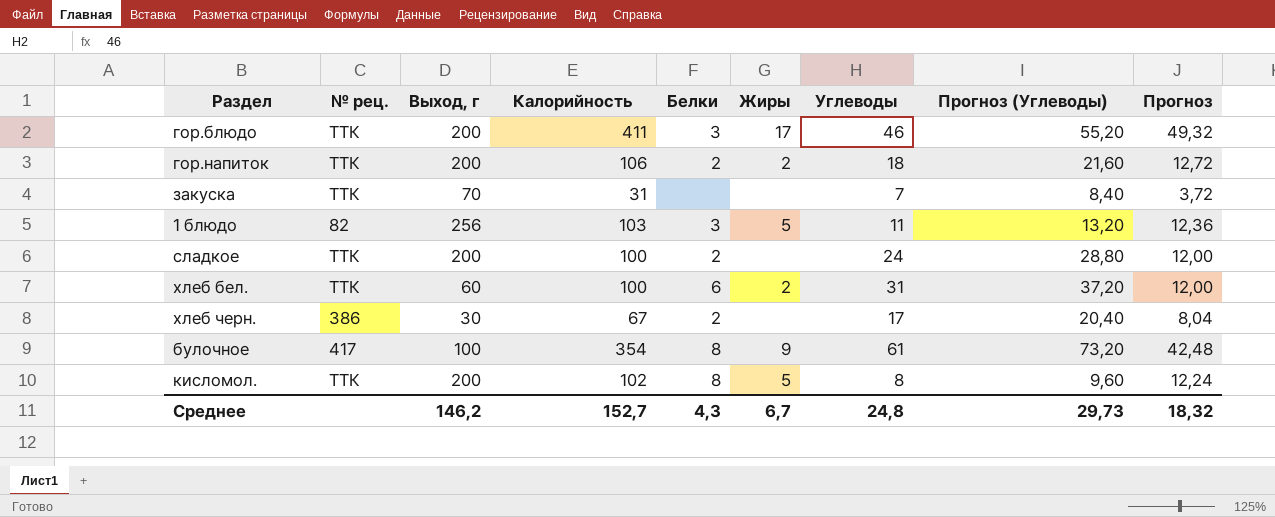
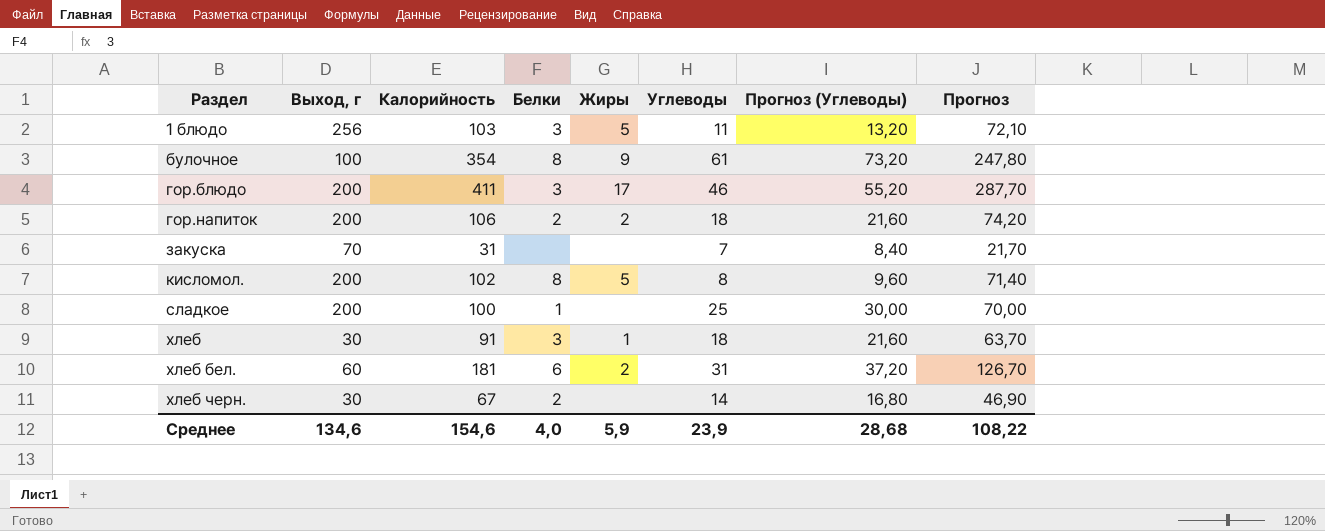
row order: none -> Раздел ascending
column № рец. | position: 2 -> none
column Прогноз | formula: [Калорийность] * 0,12 -> [Калорийность] * 0,7
сладкое | Белки: 2 -> 1
сладкое | Углеводы: 24 -> 25
сладкое | Прогноз (Углеводы): 28,80 -> 30,00
row хлеб: none -> 30 | 91 | 3 | 1 | 18 | 21,60 | 63,70
хлеб бел. | Калорийность: 100 -> 181
хлеб черн. | Углеводы: 17 -> 14
хлеб черн. | Прогноз (Углеводы): 20,40 -> 16,80
Среднее | Выход, г: 146,2 -> 134,6
Среднее | Калорийность: 152,7 -> 154,6
Среднее | Белки: 4,3 -> 4,0
Среднее | Жиры: 6,7 -> 5,9
Среднее | Углеводы: 24,8 -> 23,9
Среднее | Прогноз (Углеводы): 29,73 -> 28,68
Среднее | Прогноз: 18,32 -> 108,22

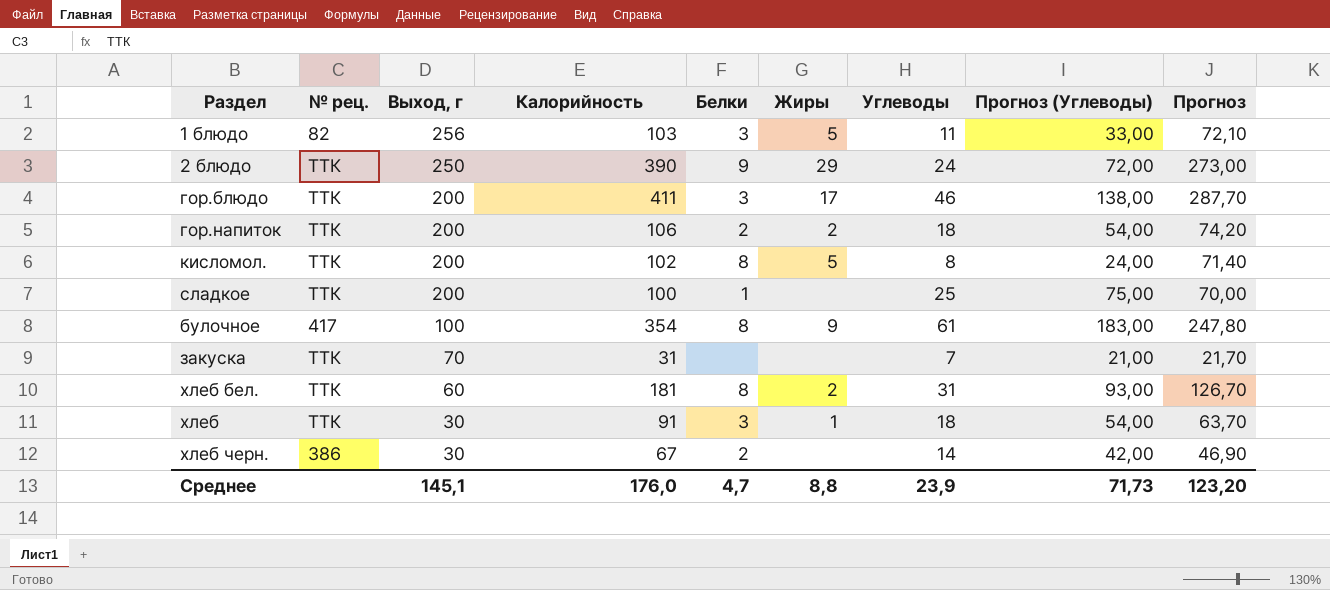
row order: Раздел ascending -> Выход, г descending
column № рец. | position: none -> 2
column Прогноз (Углеводы) | formula: [Углеводы] * 1,2 -> [Углеводы] * 3
row 2 блюдо: none -> ТТК | 250 | 390 | 9 | 29 | 24 | 72,00 | 273,00
хлеб бел. | Белки: 6 -> 8
Среднее | Выход, г: 134,6 -> 145,1
Среднее | Калорийность: 154,6 -> 176,0
Среднее | Белки: 4,0 -> 4,7
Среднее | Жиры: 5,9 -> 8,8
Среднее | Прогноз (Углеводы): 28,68 -> 71,73
Среднее | Прогноз: 108,22 -> 123,20

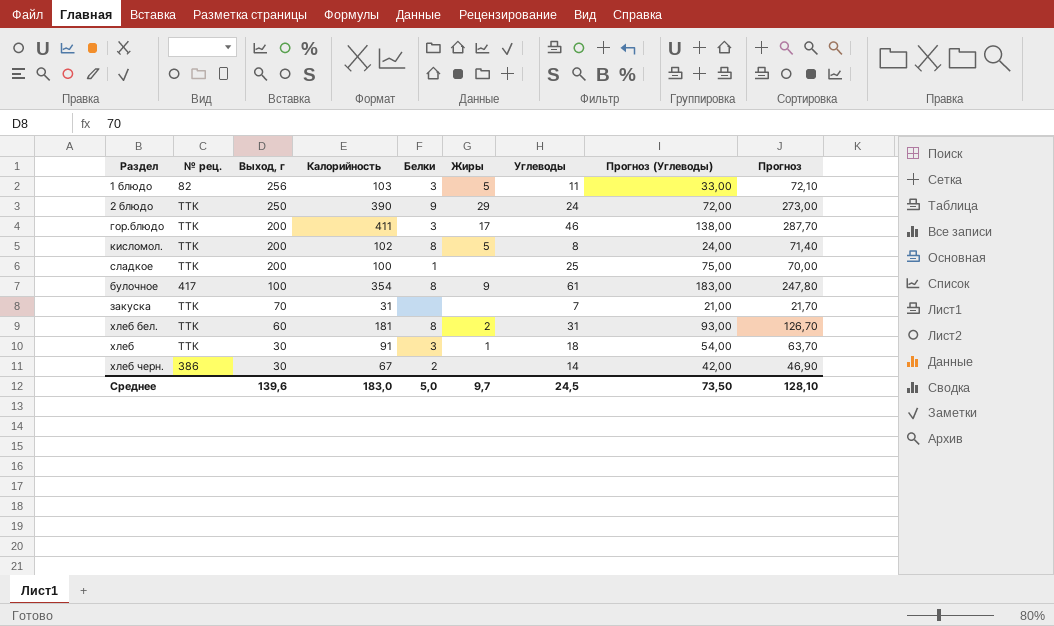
row гор.напиток: ТТК | 200 | 106 | 2 | 2 | 18 | 54,00 | 74,20 -> none
Среднее | Выход, г: 145,1 -> 139,6
Среднее | Калорийность: 176,0 -> 183,0
Среднее | Белки: 4,7 -> 5,0
Среднее | Жиры: 8,8 -> 9,7
Среднее | Углеводы: 23,9 -> 24,5
Среднее | Прогноз (Углеводы): 71,73 -> 73,50
Среднее | Прогноз: 123,20 -> 128,10

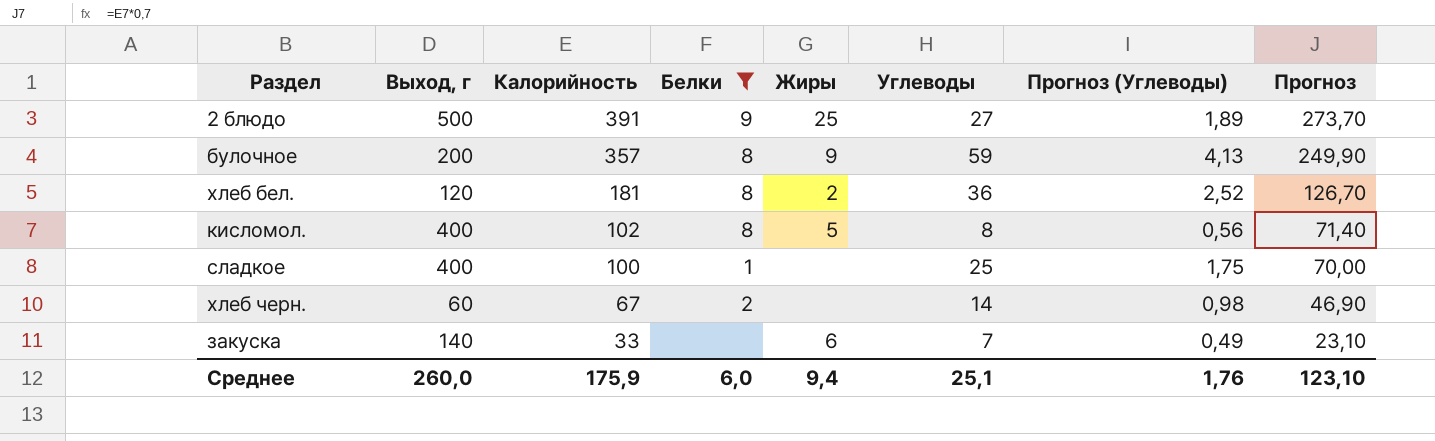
filter: none -> Белки != 3
row order: Выход, г descending -> Калорийность descending
column № рец. | position: 2 -> none
column Прогноз (Углеводы) | formula: [Углеводы] * 3 -> [Углеводы] * 0,07
2 блюдо | Выход, г: 250 -> 500
2 блюдо | Калорийность: 390 -> 391
2 блюдо | Жиры: 29 -> 25
2 блюдо | Углеводы: 24 -> 27
2 блюдо | Прогноз: 273,00 -> 273,70
булочное | Выход, г: 100 -> 200
булочное | Калорийность: 354 -> 357
булочное | Углеводы: 61 -> 59
булочное | Прогноз: 247,80 -> 249,90
хлеб бел. | Выход, г: 60 -> 120
хлеб бел. | Углеводы: 31 -> 36
кисломол. | Выход, г: 200 -> 400
сладкое | Выход, г: 200 -> 400
хлеб черн. | Выход, г: 30 -> 60
закуска | Выход, г: 70 -> 140
закуска | Калорийность: 31 -> 33
закуска | Жиры: none -> 6
закуска | Прогноз: 21,70 -> 23,10
Среднее | Выход, г: 139,6 -> 260,0
Среднее | Калорийность: 183,0 -> 175,9
Среднее | Белки: 5,0 -> 6,0
Среднее | Жиры: 9,7 -> 9,4
Среднее | Углеводы: 24,5 -> 25,1
Среднее | Прогноз (Углеводы): 73,50 -> 1,76
Среднее | Прогноз: 128,10 -> 123,10

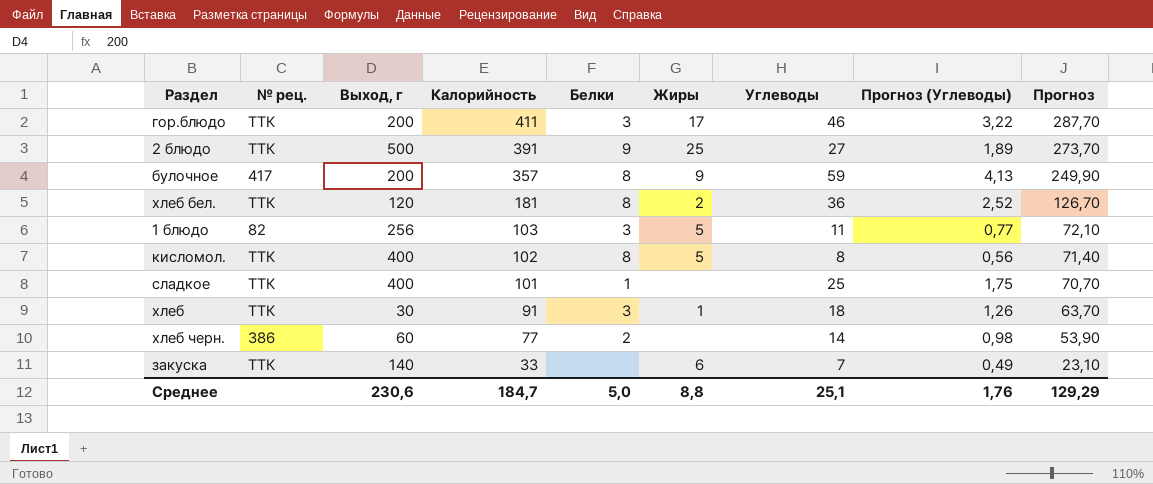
filter: Белки != 3 -> none
column № рец. | position: none -> 2
сладкое | Калорийность: 100 -> 101
сладкое | Прогноз: 70,00 -> 70,70
хлеб черн. | Калорийность: 67 -> 77
хлеб черн. | Прогноз: 46,90 -> 53,90
Среднее | Выход, г: 260,0 -> 230,6
Среднее | Калорийность: 175,9 -> 184,7
Среднее | Белки: 6,0 -> 5,0
Среднее | Жиры: 9,4 -> 8,8
Среднее | Прогноз: 123,10 -> 129,29

